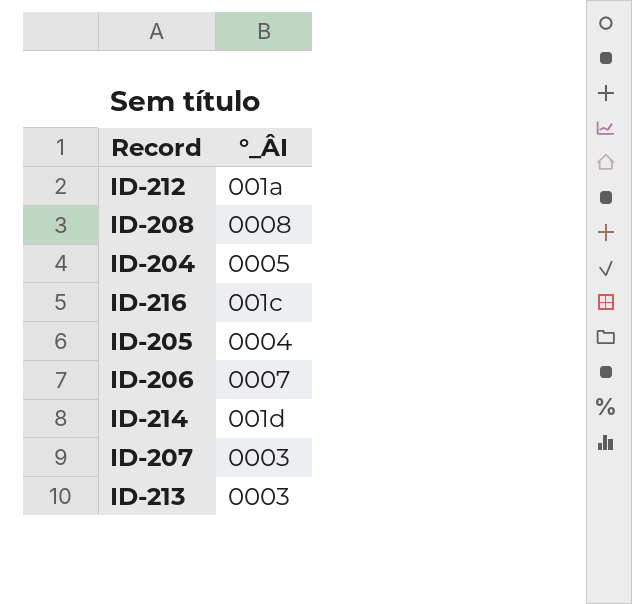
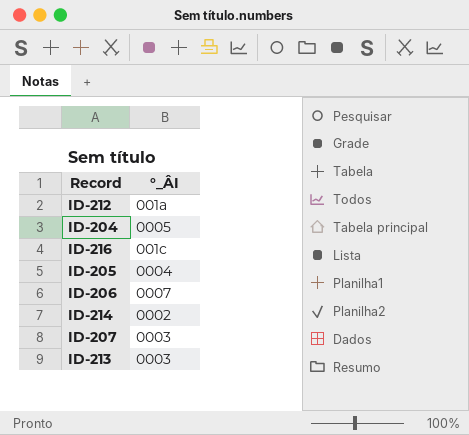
row ID-208: 0008 -> none
ID-214 | °_ÂI: 001d -> 0002

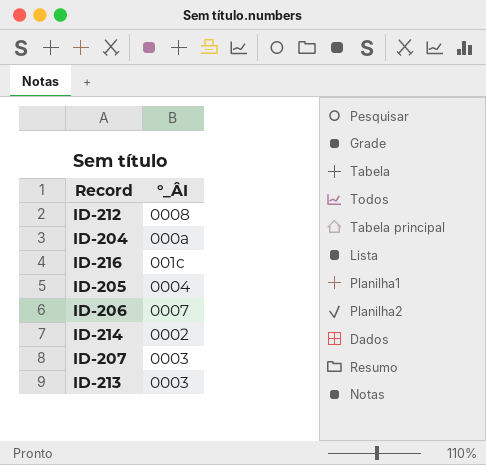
ID-212 | °_ÂI: 001a -> 0008
ID-204 | °_ÂI: 0005 -> 000a

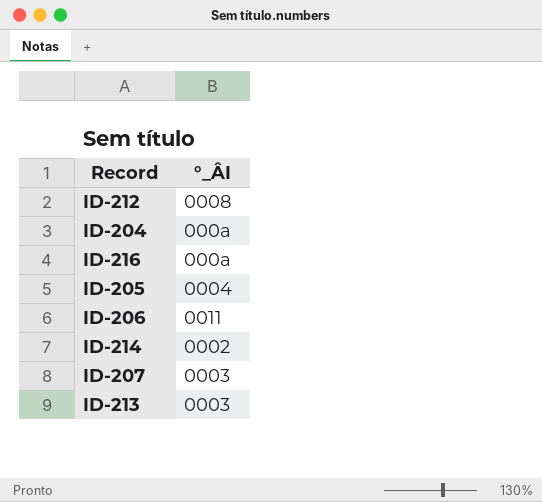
ID-216 | °_ÂI: 001c -> 000a
ID-206 | °_ÂI: 0007 -> 0011

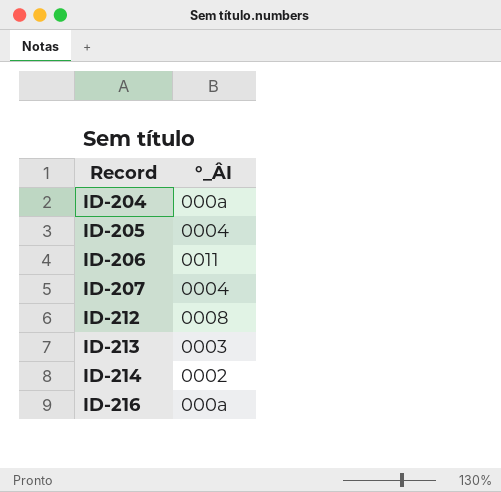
row order: none -> Record ascending
ID-207 | °_ÂI: 0003 -> 0004

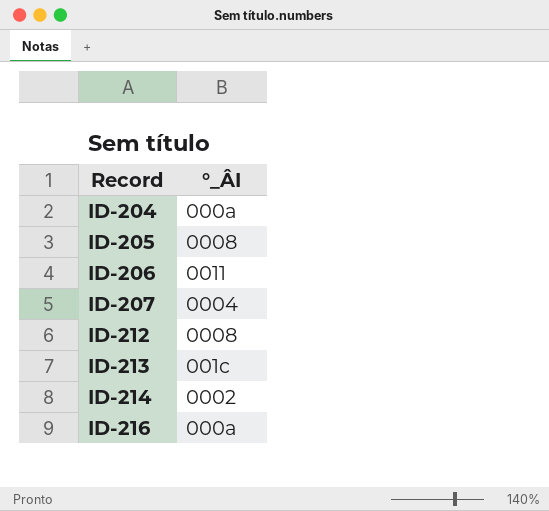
ID-205 | °_ÂI: 0004 -> 0008
ID-213 | °_ÂI: 0003 -> 001c

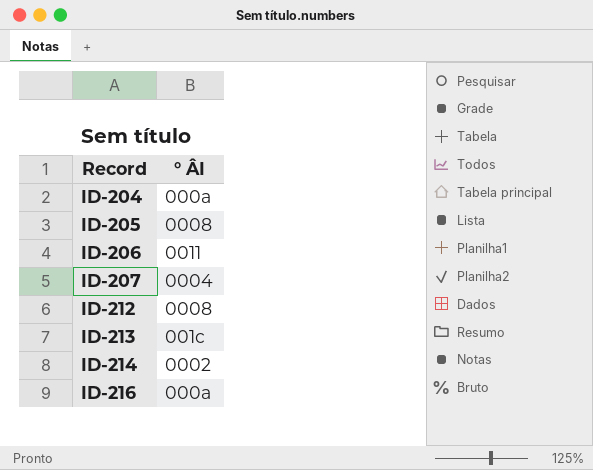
column name: °_ÂI -> ° ÂI

